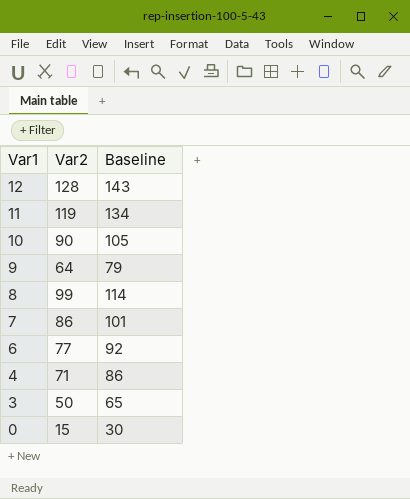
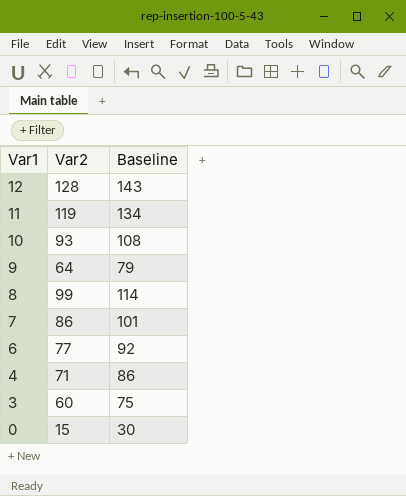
10 | Var2: 90 -> 93
10 | Baseline: 105 -> 108
3 | Var2: 50 -> 60
3 | Baseline: 65 -> 75

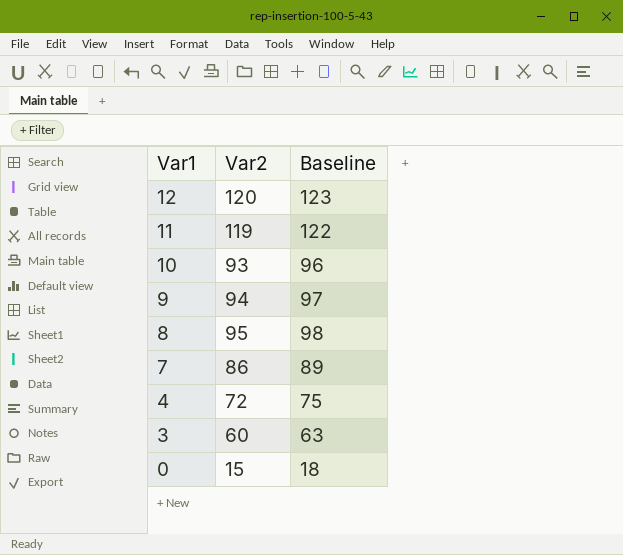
column Baseline | formula: [Var2] + 15 -> [Var2] + 3
row 6: 77 | 92 -> none
12 | Var2: 128 -> 120
9 | Var2: 64 -> 94
8 | Var2: 99 -> 95
4 | Var2: 71 -> 72

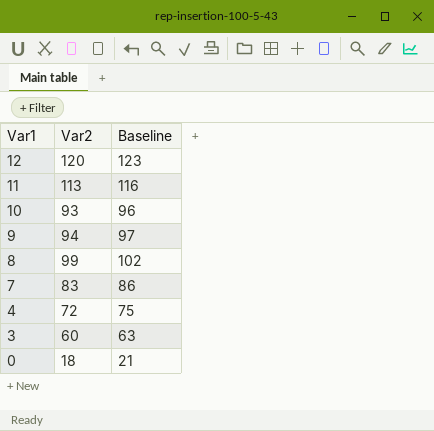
11 | Var2: 119 -> 113
11 | Baseline: 122 -> 116
8 | Var2: 95 -> 99
8 | Baseline: 98 -> 102
7 | Var2: 86 -> 83
7 | Baseline: 89 -> 86
0 | Var2: 15 -> 18
0 | Baseline: 18 -> 21

